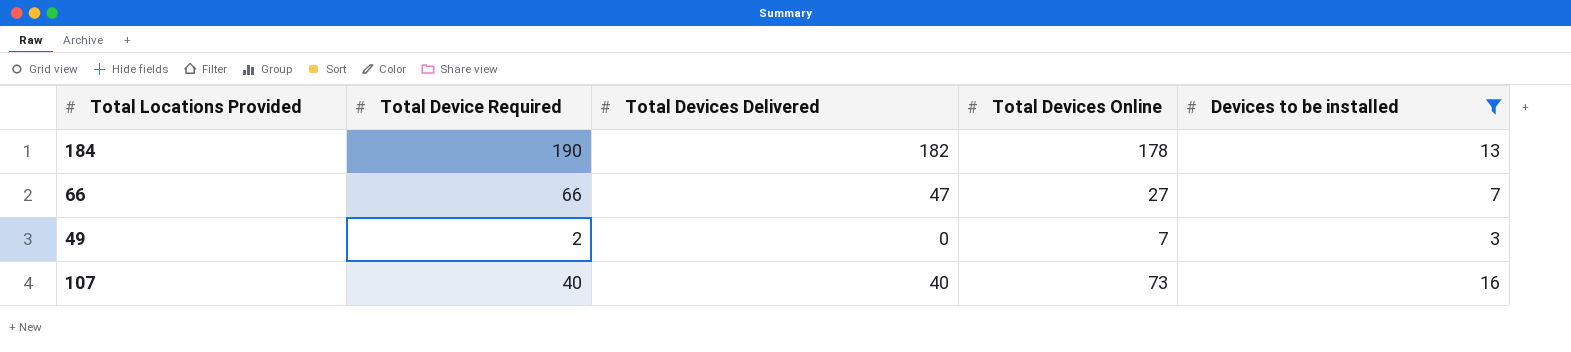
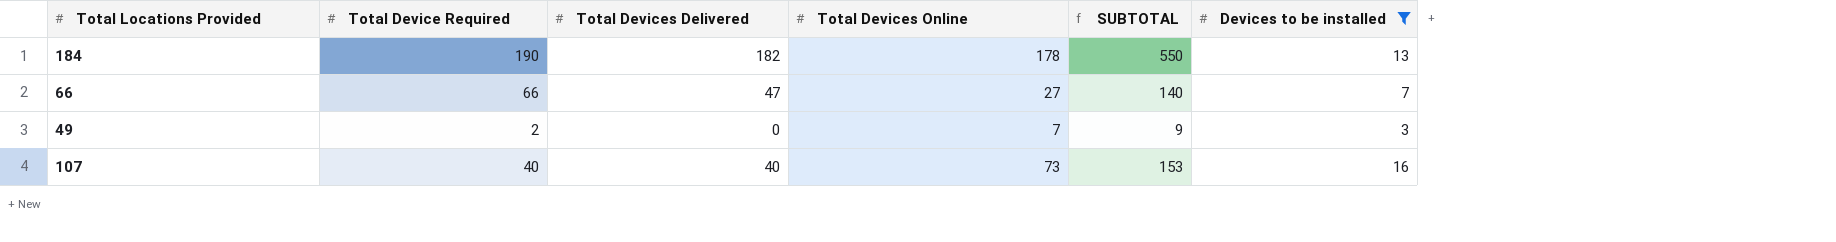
column SUBTOTAL | formula: none -> [Total Device Required] + [Total Devices Delivered] + [Total Devices Online]

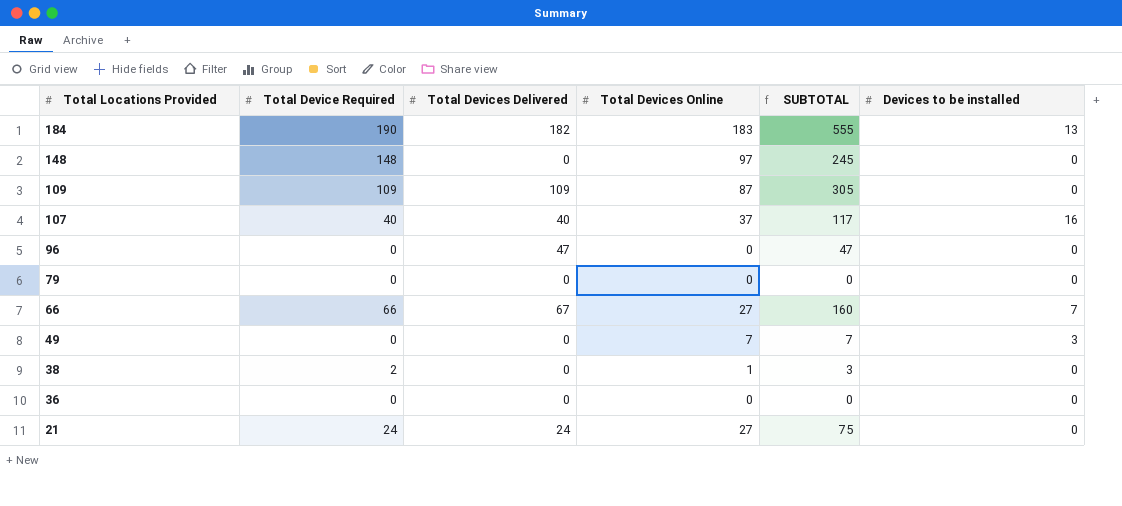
filter: Devices to be installed != 0 -> none
row order: none -> Total Locations Provided descending
184 | Total Devices Online: 178 -> 183
184 | SUBTOTAL: 550 -> 555
107 | Total Devices Online: 73 -> 37
107 | SUBTOTAL: 153 -> 117
66 | Total Devices Delivered: 47 -> 67
66 | SUBTOTAL: 140 -> 160
49 | Total Device Required: 2 -> 0
49 | SUBTOTAL: 9 -> 7

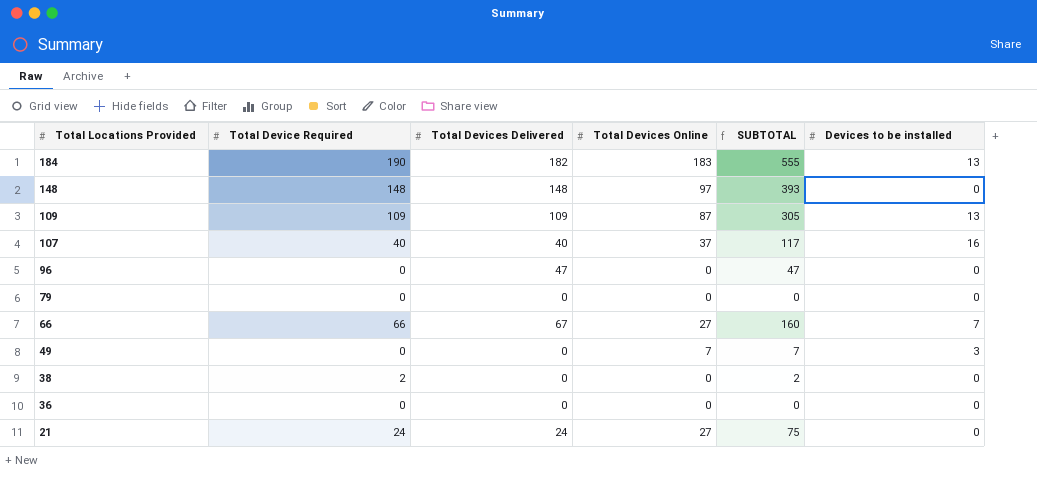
148 | Total Devices Delivered: 0 -> 148
148 | SUBTOTAL: 245 -> 393
109 | Devices to be installed: 0 -> 13
38 | Total Devices Online: 1 -> 0
38 | SUBTOTAL: 3 -> 2

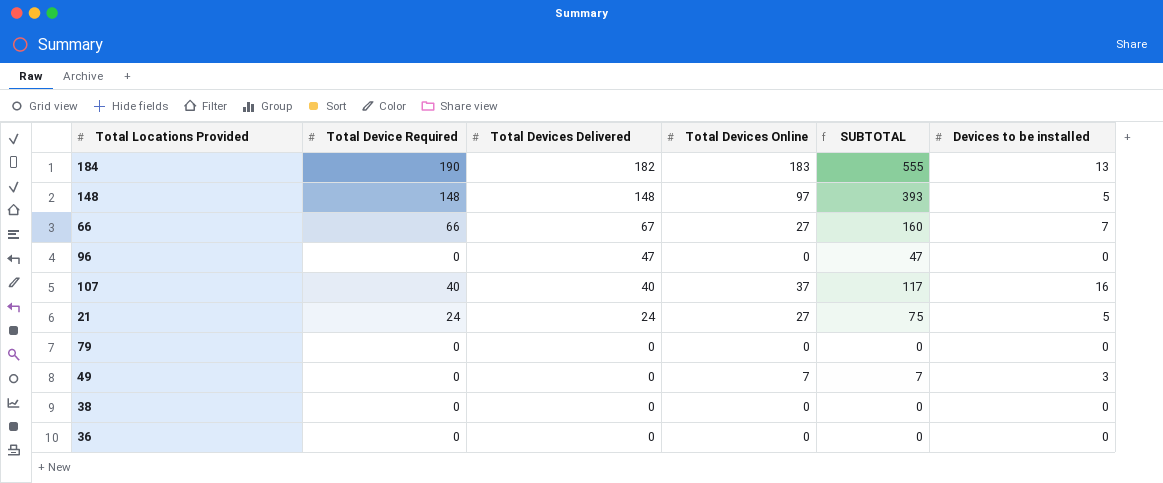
row order: Total Locations Provided descending -> Total Devices Delivered descending
row 109: 109 | 109 | 87 | 305 | 13 -> none
148 | Devices to be installed: 0 -> 5
21 | Devices to be installed: 0 -> 5
38 | Total Device Required: 2 -> 0
38 | SUBTOTAL: 2 -> 0

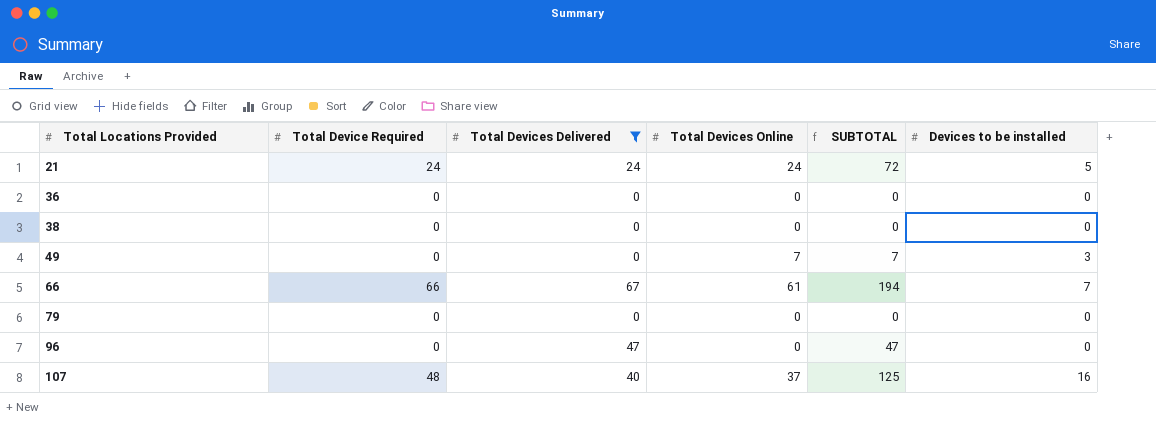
filter: none -> Total Devices Delivered <= 67
row order: Total Devices Delivered descending -> Total Locations Provided ascending
21 | Total Devices Online: 27 -> 24
21 | SUBTOTAL: 75 -> 72
66 | Total Devices Online: 27 -> 61
66 | SUBTOTAL: 160 -> 194
107 | Total Device Required: 40 -> 48
107 | SUBTOTAL: 117 -> 125

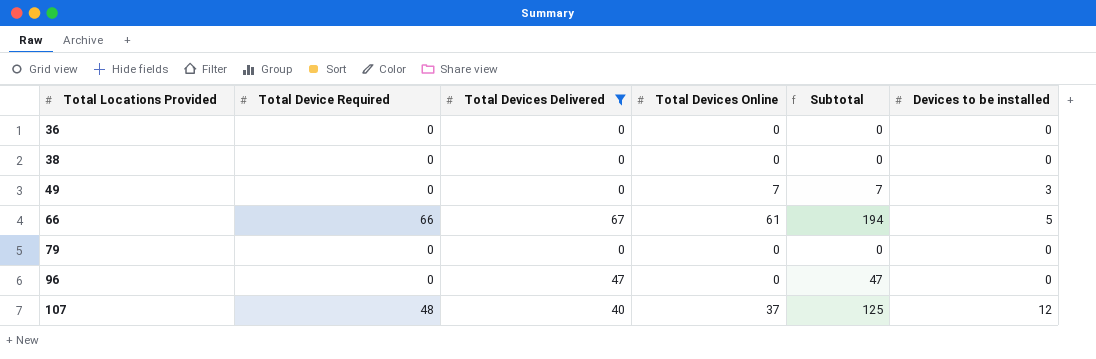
column name: SUBTOTAL -> Subtotal
row 21: 24 | 24 | 24 | 72 | 5 -> none
66 | Devices to be installed: 7 -> 5
107 | Devices to be installed: 16 -> 12

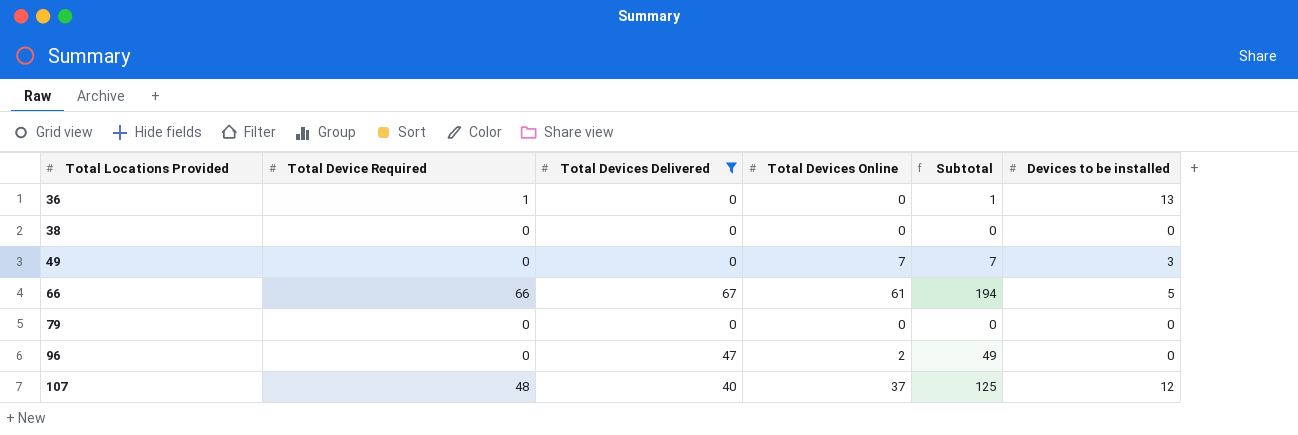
36 | Total Device Required: 0 -> 1
36 | Subtotal: 0 -> 1
36 | Devices to be installed: 0 -> 13
96 | Total Devices Online: 0 -> 2
96 | Subtotal: 47 -> 49

